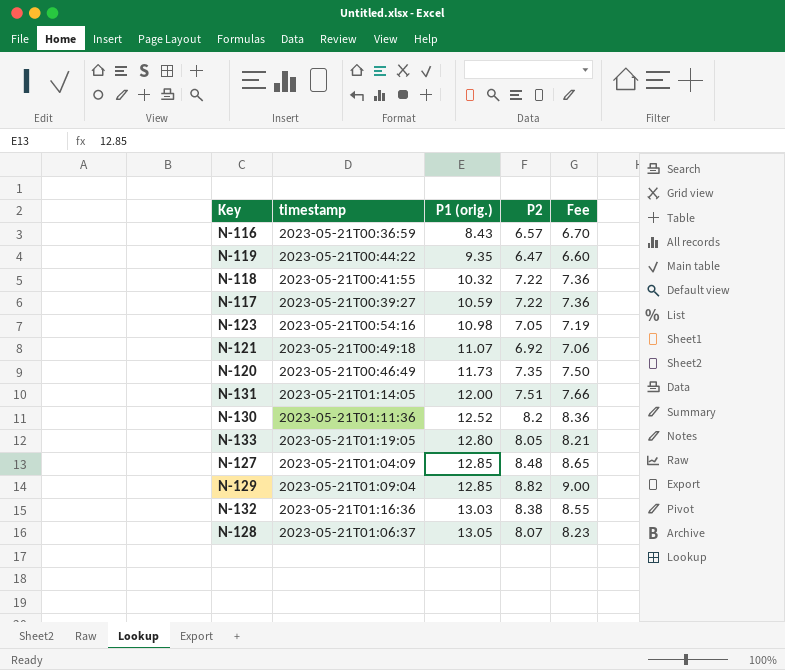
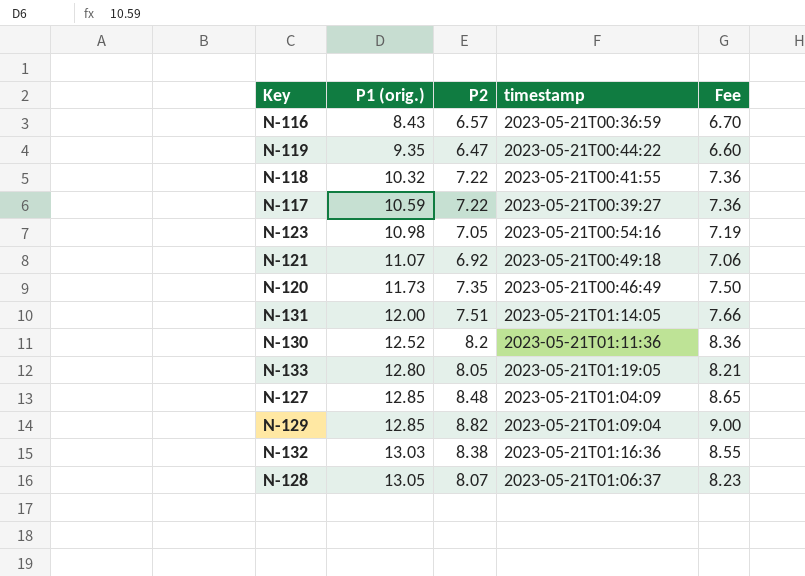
column timestamp | position: 2 -> 4

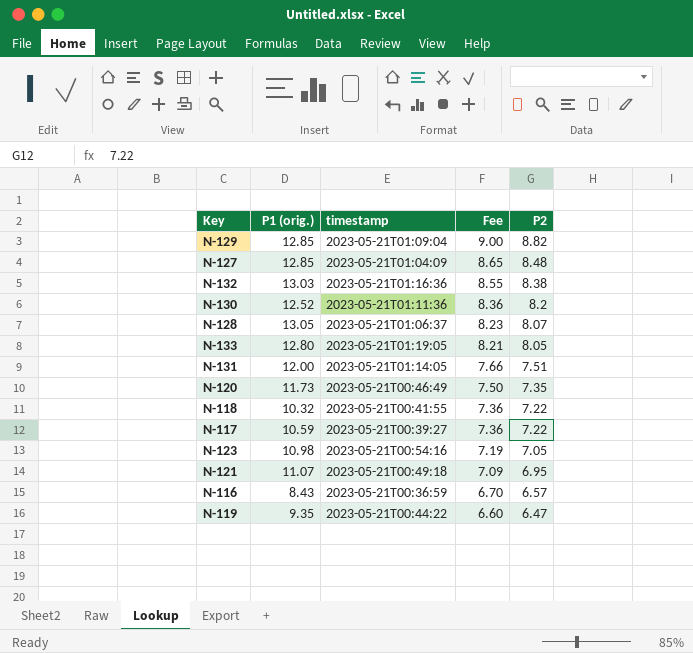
row order: P1 (orig.) ascending -> Fee descending
column P2 | position: 3 -> 5
N-121 | Fee: 7.06 -> 7.09
N-121 | P2: 6.92 -> 6.95

